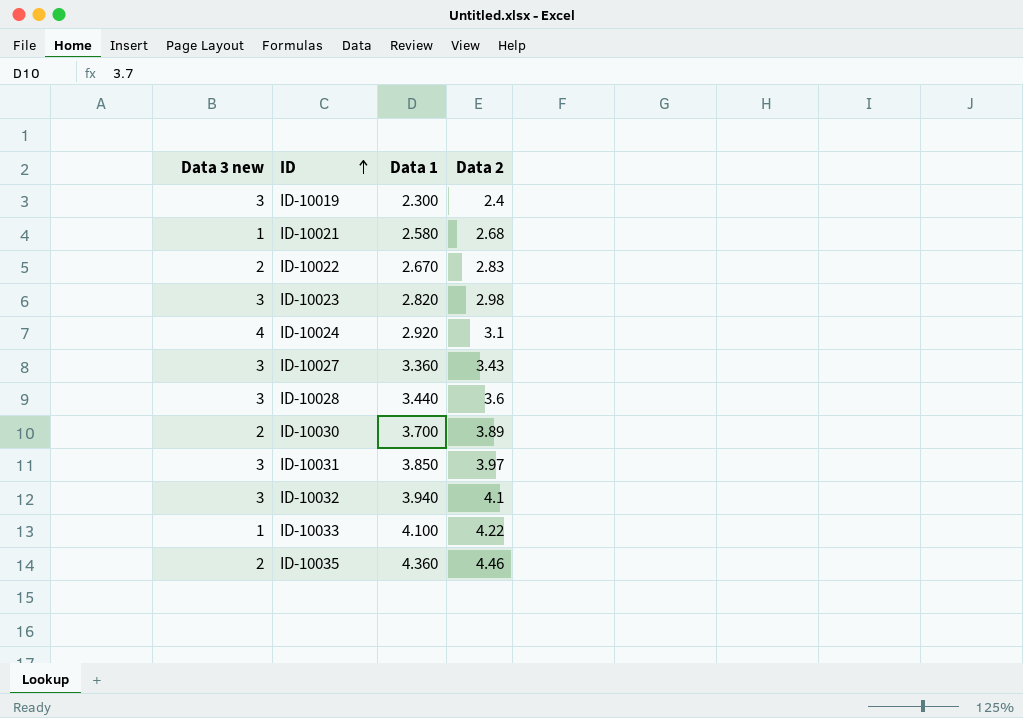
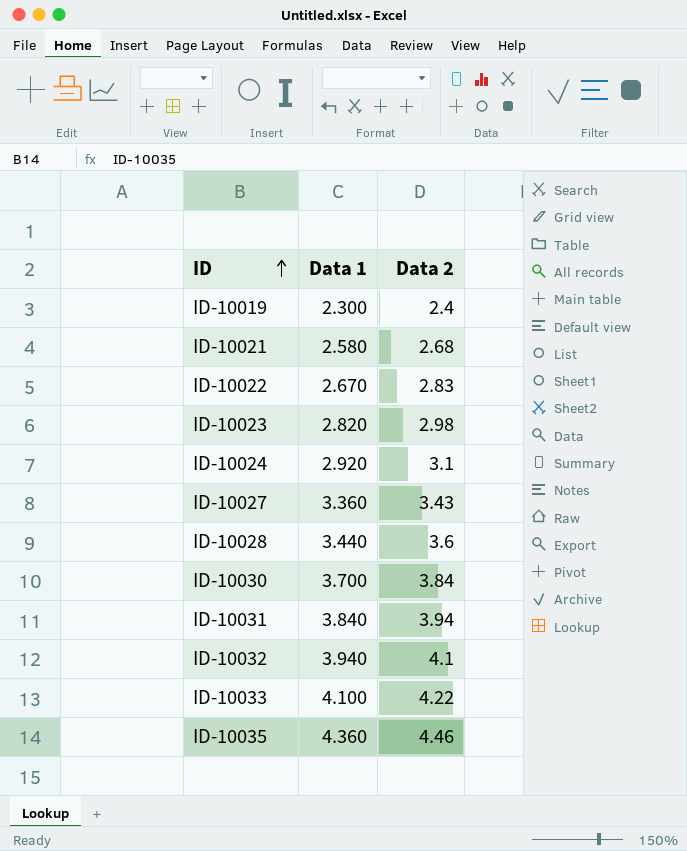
column Data 3 new | position: 1 -> none
ID-10030 | Data 2: 3.89 -> 3.84
ID-10031 | Data 1: 3.850 -> 3.840
ID-10031 | Data 2: 3.97 -> 3.94

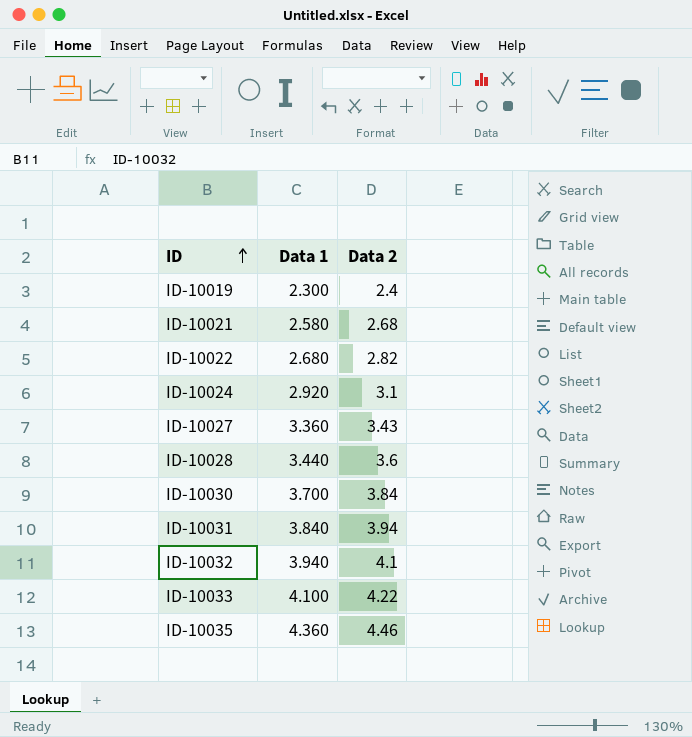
row ID-10023: 2.820 | 2.98 -> none
ID-10022 | Data 1: 2.670 -> 2.680
ID-10022 | Data 2: 2.83 -> 2.82

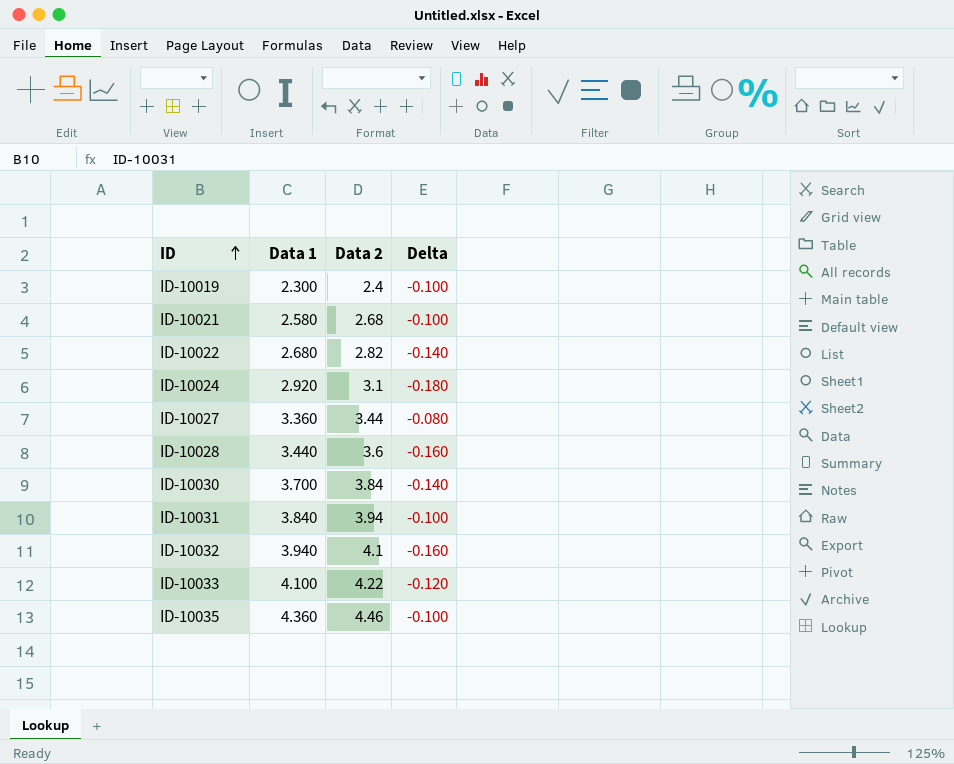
column Delta | formula: none -> [Data 1] - [Data 2]
ID-10027 | Data 2: 3.43 -> 3.44

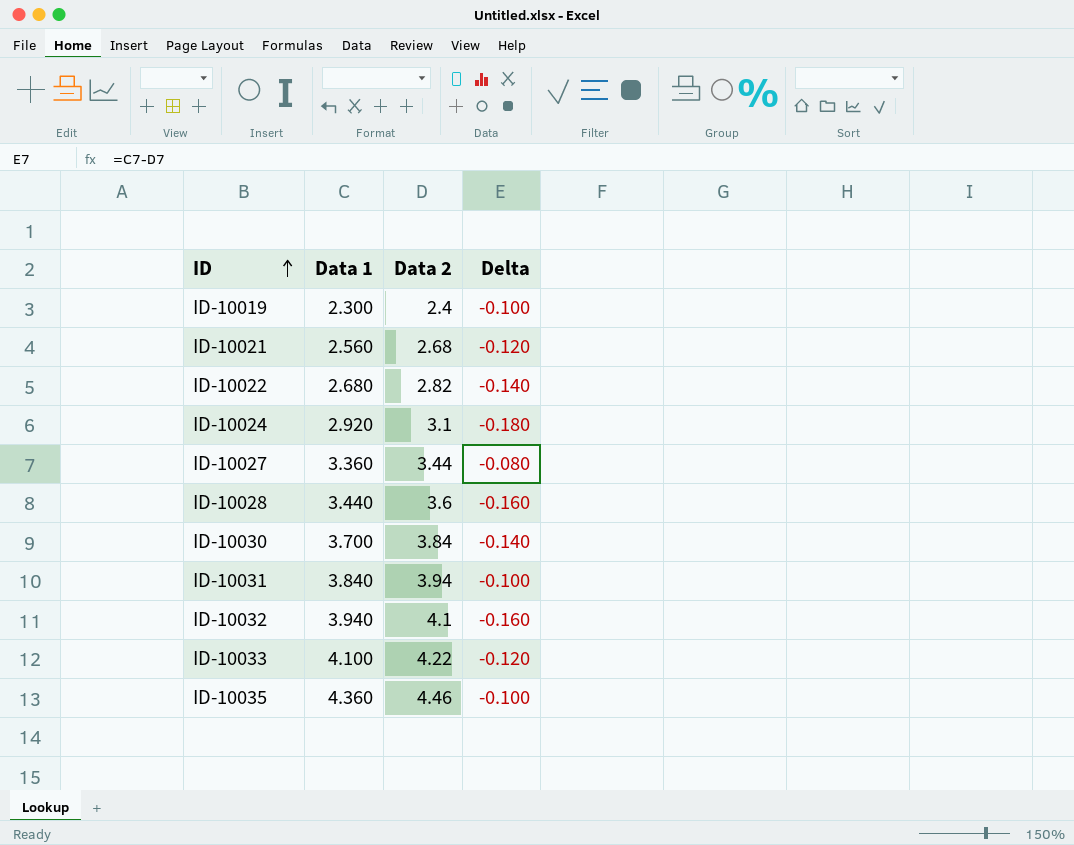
ID-10021 | Data 1: 2.580 -> 2.560
ID-10021 | Delta: -0.100 -> -0.120

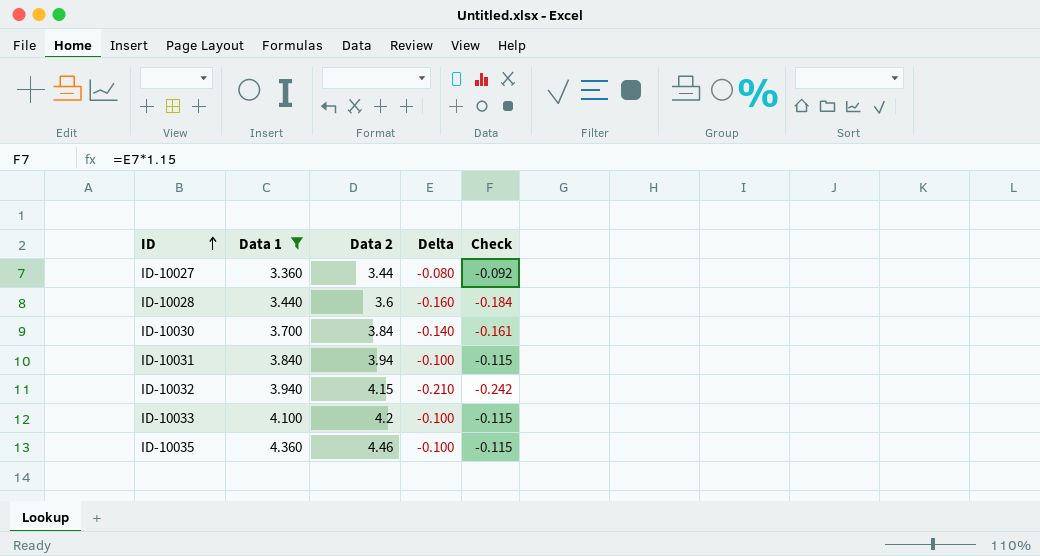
filter: none -> Data 1 >= 3.360
column Check | formula: none -> [Delta] * 1.15
ID-10032 | Data 2: 4.1 -> 4.15
ID-10032 | Delta: -0.160 -> -0.210
ID-10033 | Data 2: 4.22 -> 4.2
ID-10033 | Delta: -0.120 -> -0.100

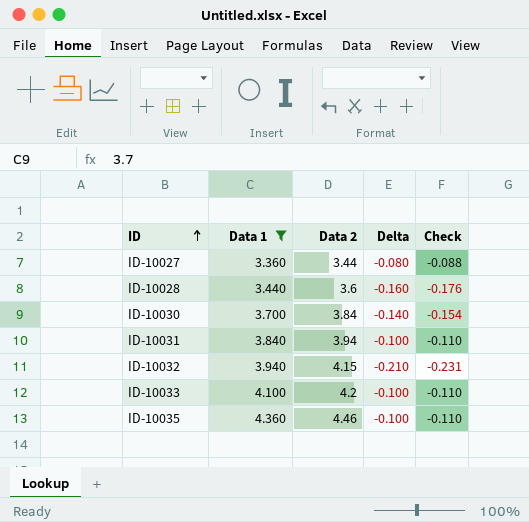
column Check | formula: [Delta] * 1.15 -> [Delta] * 1.1

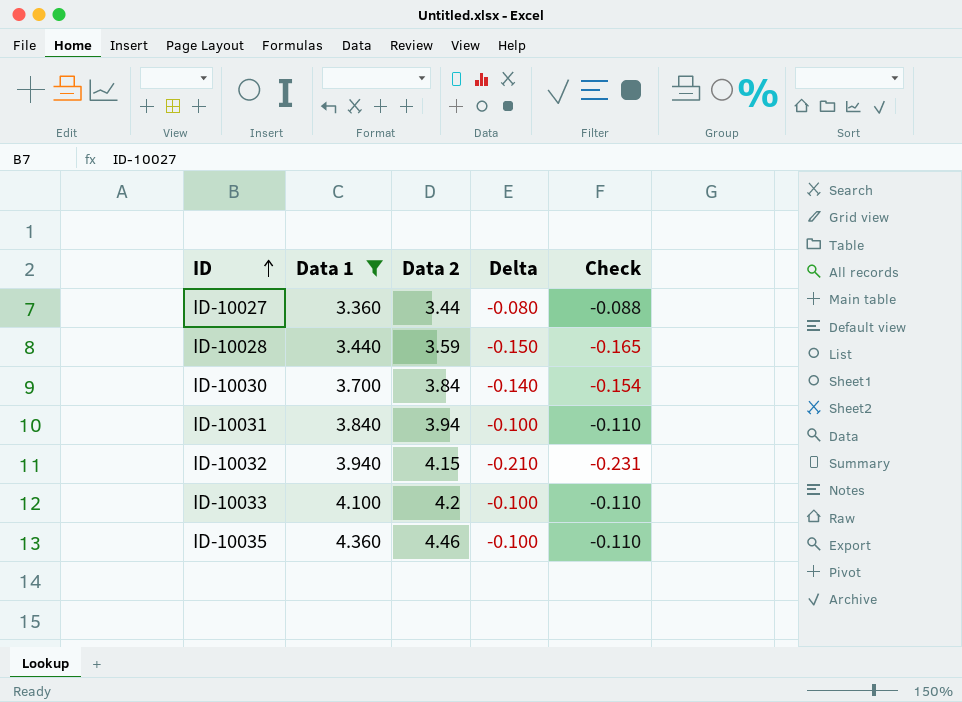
ID-10028 | Data 2: 3.6 -> 3.59
ID-10028 | Delta: -0.160 -> -0.150
ID-10028 | Check: -0.176 -> -0.165

